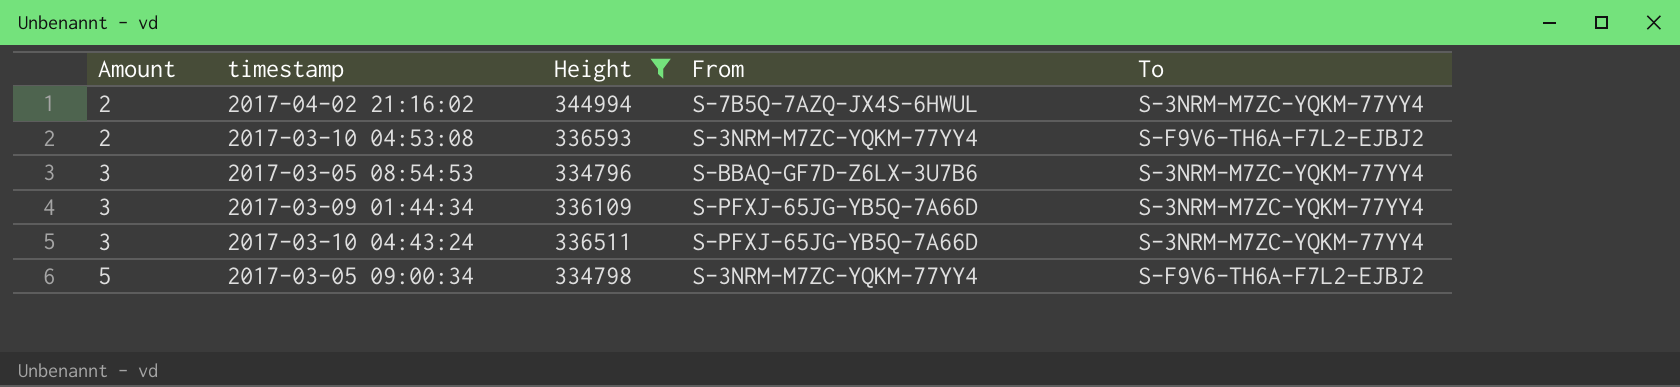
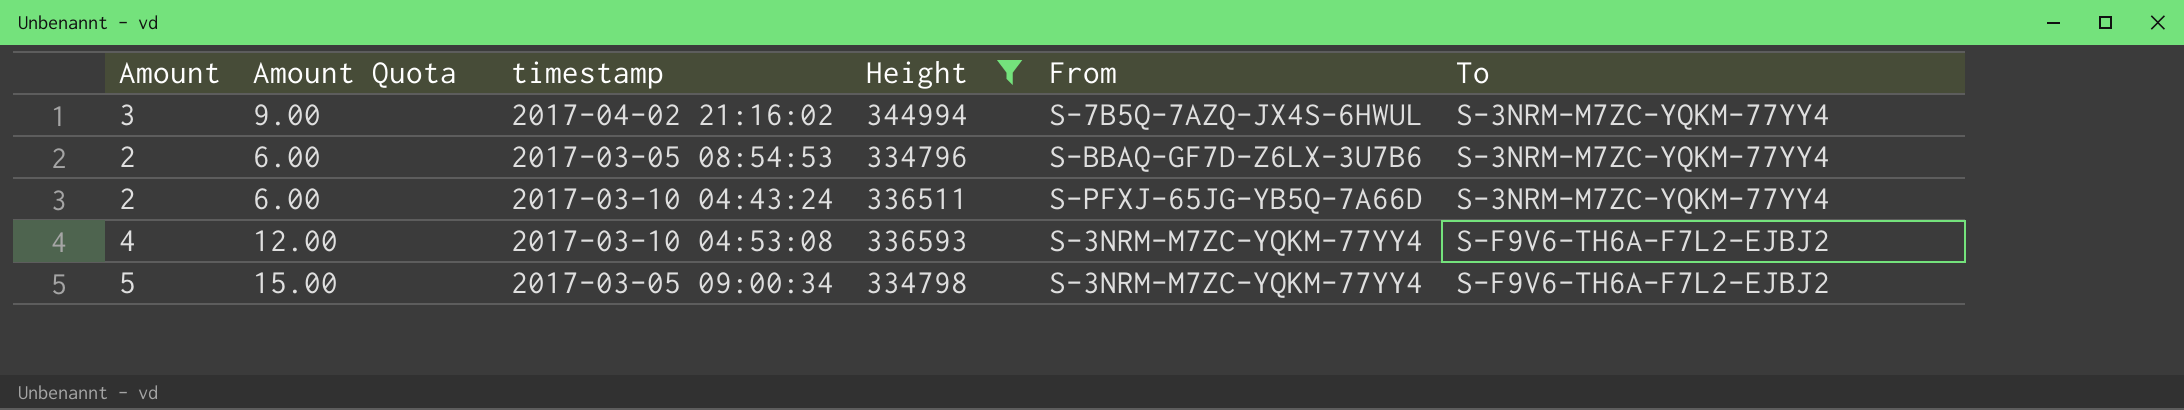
row order: Amount ascending -> To ascending
column Amount Quota | formula: none -> [Amount] * 3
row 2017-03-09 01:44:34: 3 | 336109 | S-PFXJ-65JG-YB5Q-7A66D | S-3NRM-M7ZC-YQKM-77YY4 -> none
2017-04-02 21:16:02 | Amount: 2 -> 3
2017-03-05 08:54:53 | Amount: 3 -> 2
2017-03-10 04:43:24 | Amount: 3 -> 2
2017-03-10 04:53:08 | Amount: 2 -> 4

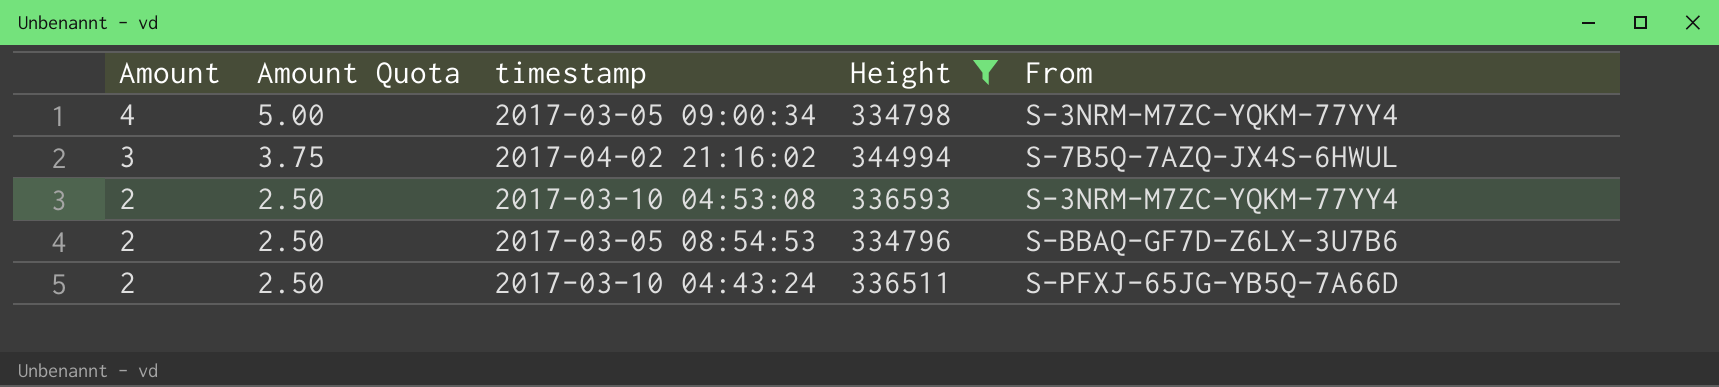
row order: To ascending -> Amount descending
column To | position: 6 -> none
column Amount Quota | formula: [Amount] * 3 -> [Amount] * 1.25
2017-03-05 09:00:34 | Amount: 5 -> 4
2017-03-10 04:53:08 | Amount: 4 -> 2

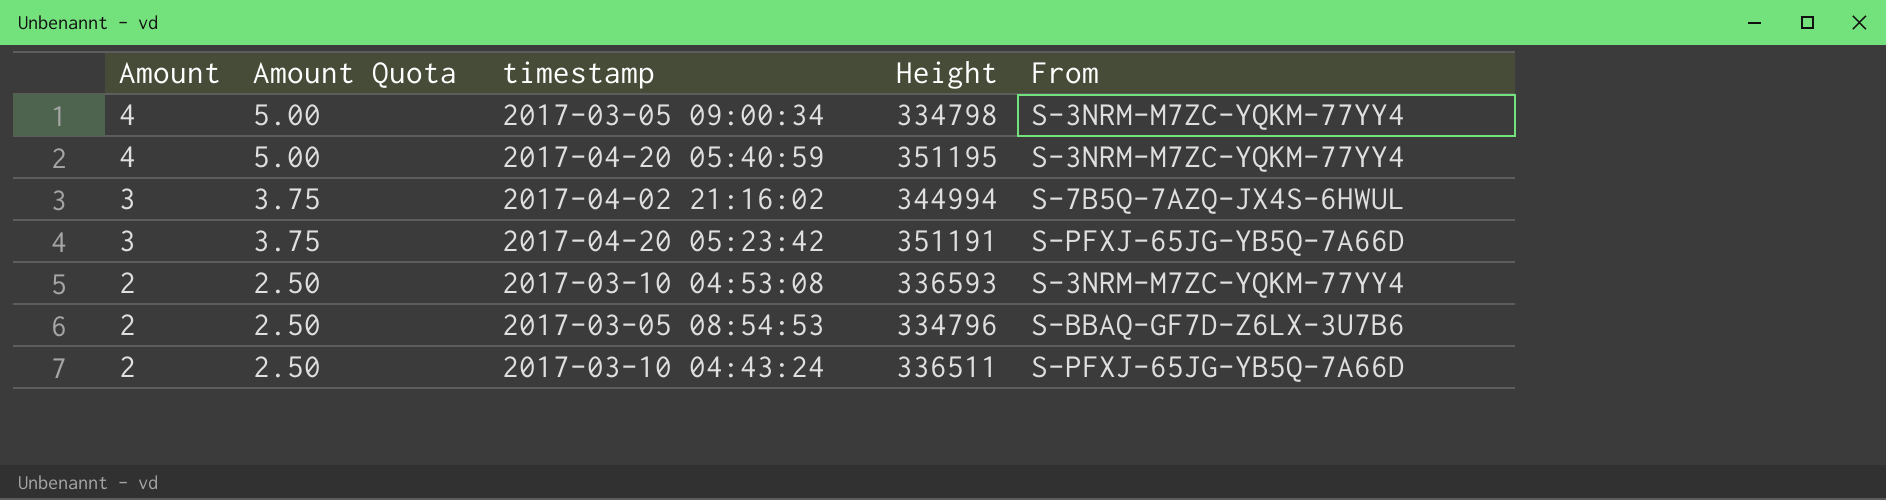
filter: Height <= 344994 -> none

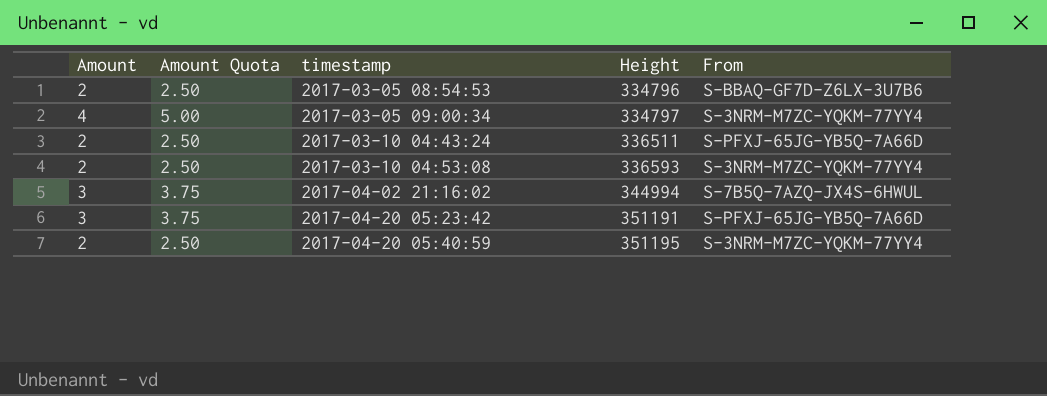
row order: Amount descending -> timestamp ascending
2017-03-05 09:00:34 | Height: 334798 -> 334797
2017-04-20 05:40:59 | Amount: 4 -> 2
2017-04-20 05:40:59 | Amount Quota: 5.00 -> 2.50

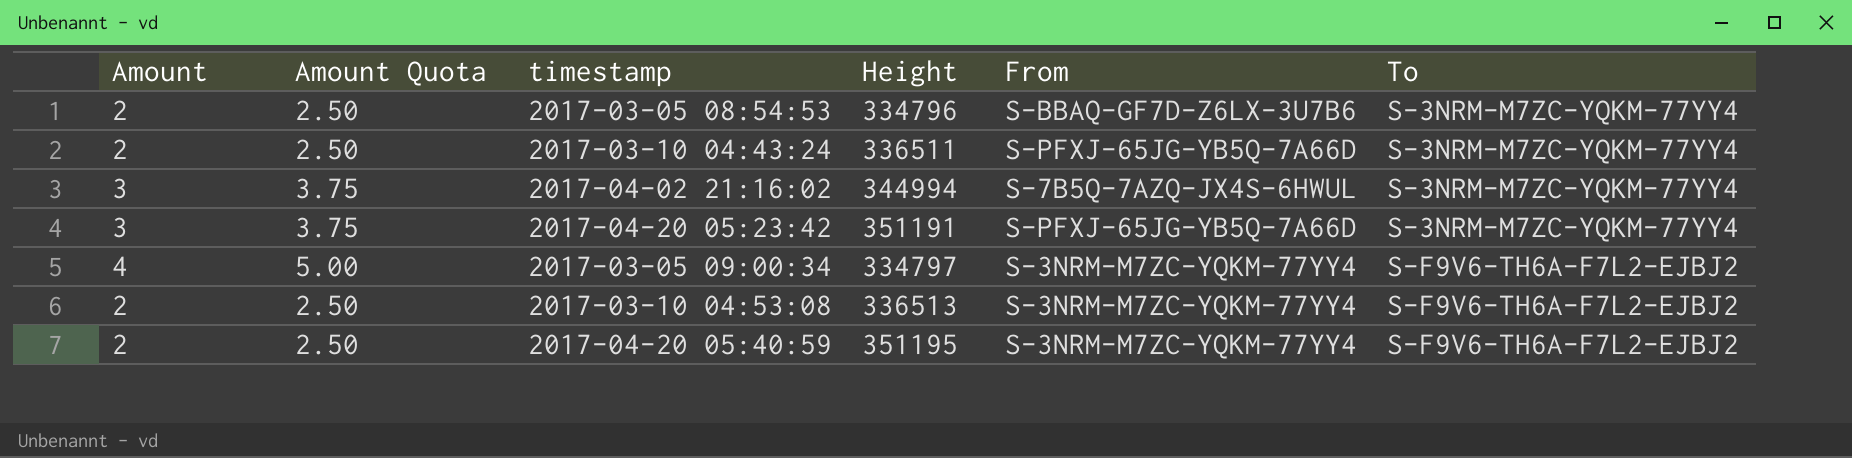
row order: timestamp ascending -> To ascending
column To | position: none -> 6
2017-03-10 04:53:08 | Height: 336593 -> 336513

